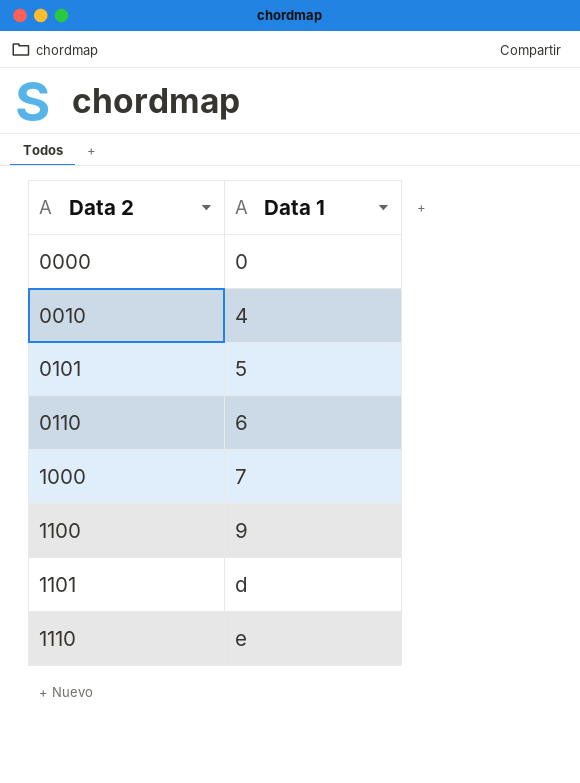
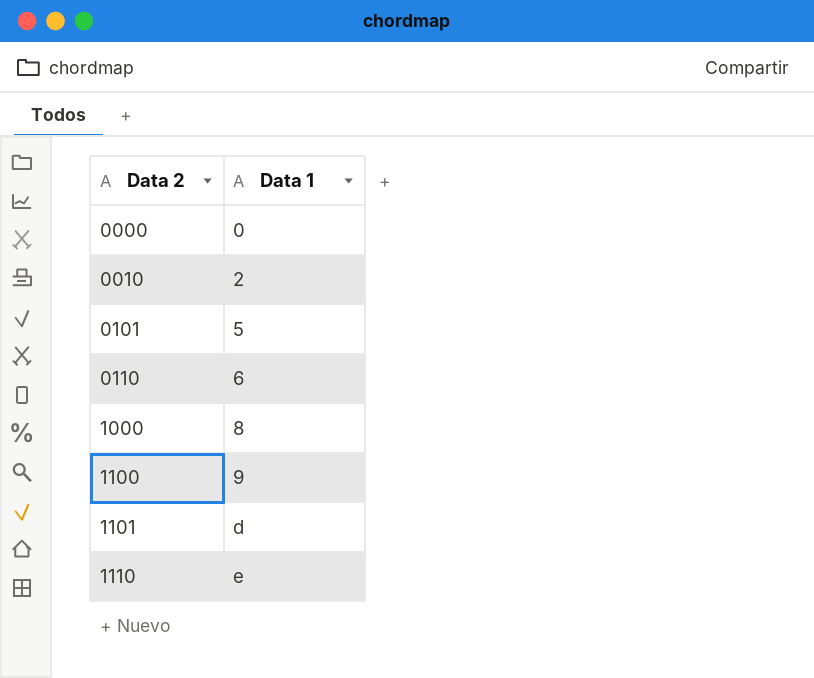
0010 | Data 1: 4 -> 2
1000 | Data 1: 7 -> 8

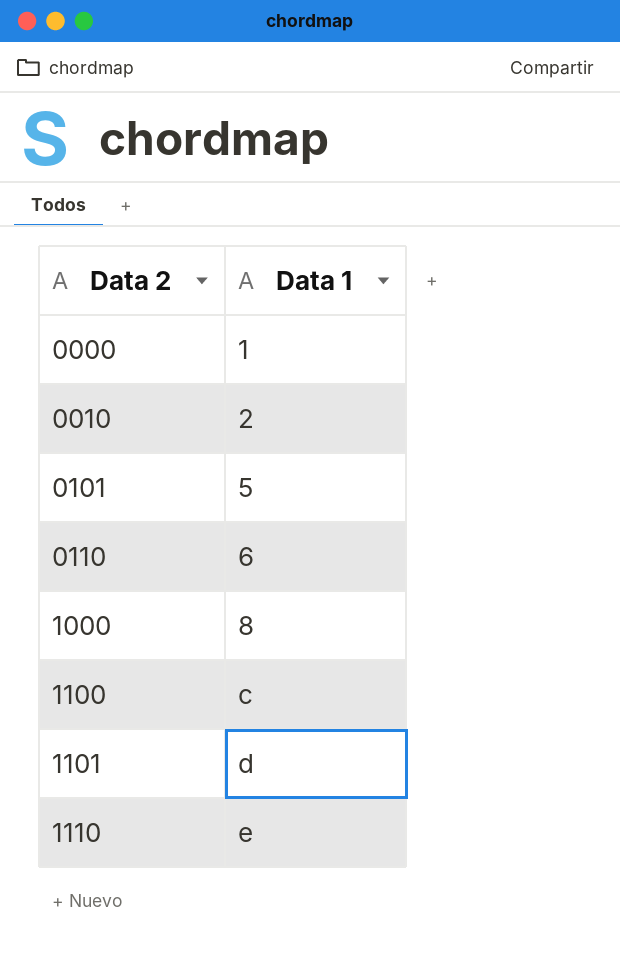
0000 | Data 1: 0 -> 1
1100 | Data 1: 9 -> c

